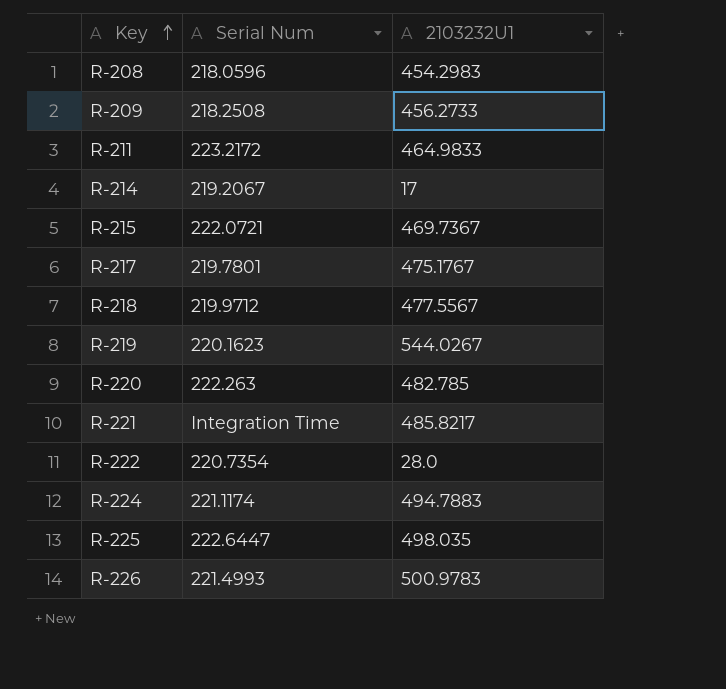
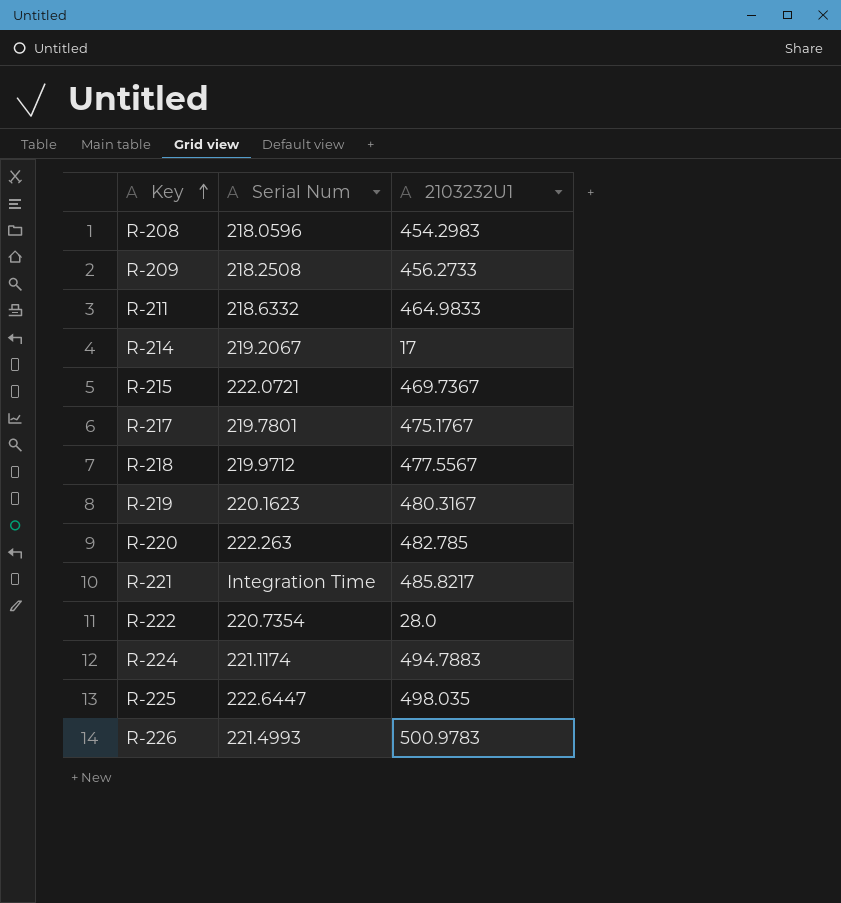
R-211 | Serial Num: 223.2172 -> 218.6332
R-219 | 2103232U1: 544.0267 -> 480.3167

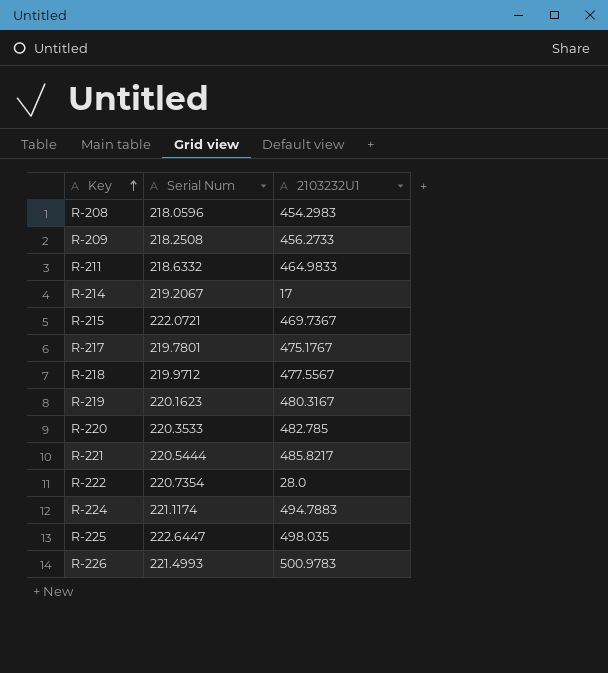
R-220 | Serial Num: 222.263 -> 220.3533
R-221 | Serial Num: Integration Time -> 220.5444

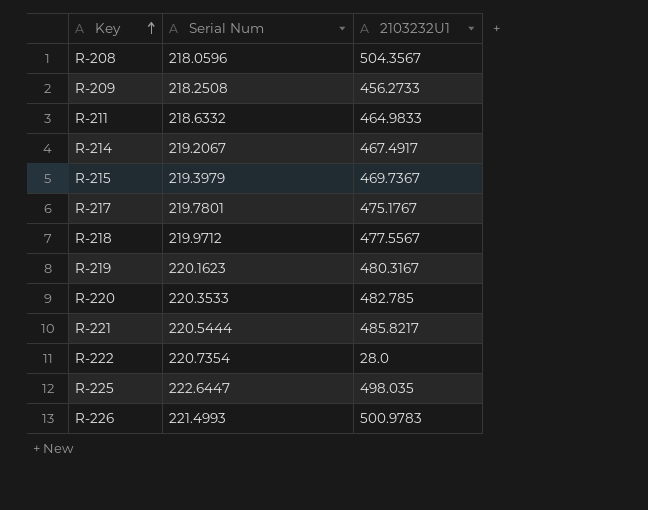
row R-224: 221.1174 | 494.7883 -> none
R-208 | 2103232U1: 454.2983 -> 504.3567
R-214 | 2103232U1: 17 -> 467.4917
R-215 | Serial Num: 222.0721 -> 219.3979

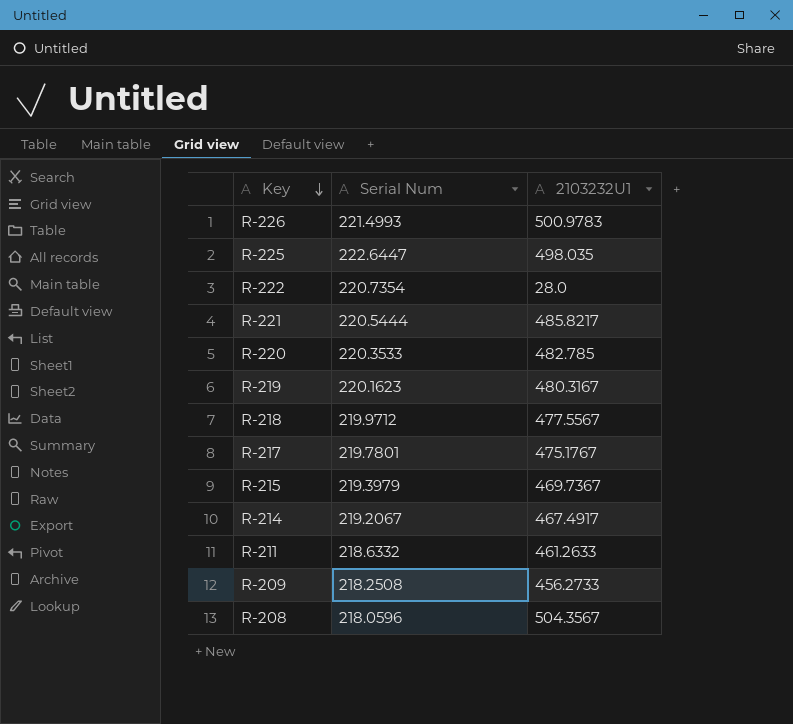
row order: Key ascending -> Key descending
R-211 | 2103232U1: 464.9833 -> 461.2633

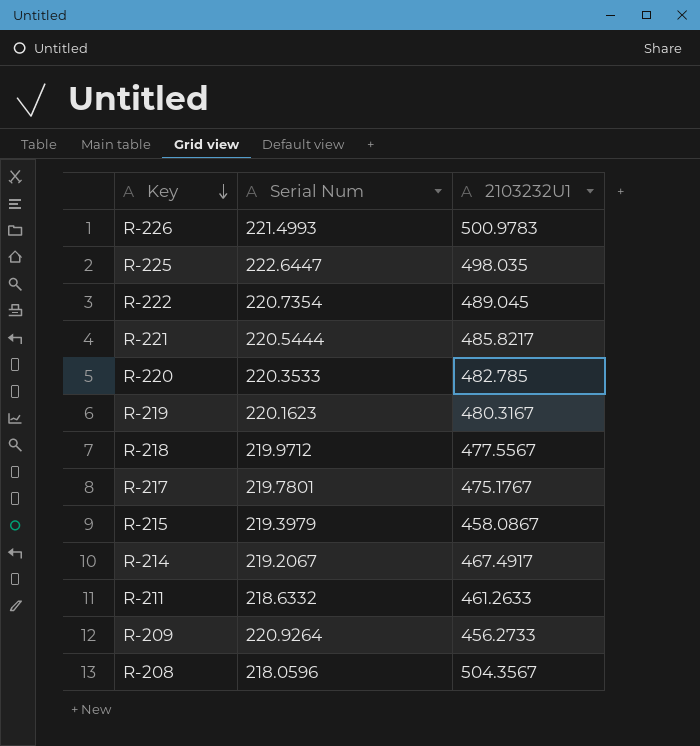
R-222 | 2103232U1: 28.0 -> 489.045
R-215 | 2103232U1: 469.7367 -> 458.0867
R-209 | Serial Num: 218.2508 -> 220.9264

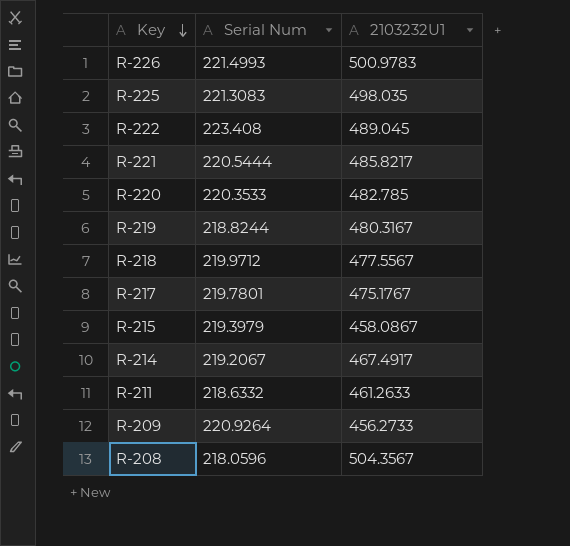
R-225 | Serial Num: 222.6447 -> 221.3083
R-222 | Serial Num: 220.7354 -> 223.408
R-219 | Serial Num: 220.1623 -> 218.8244

